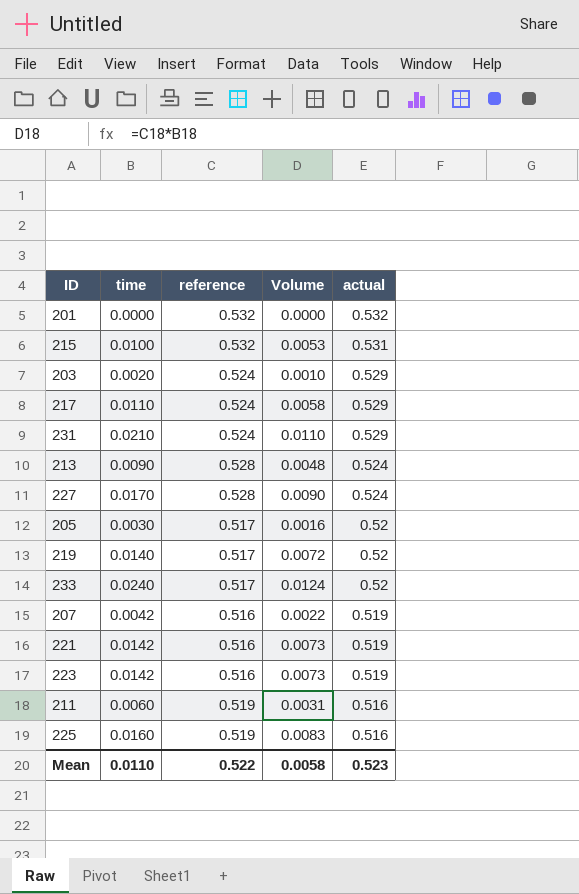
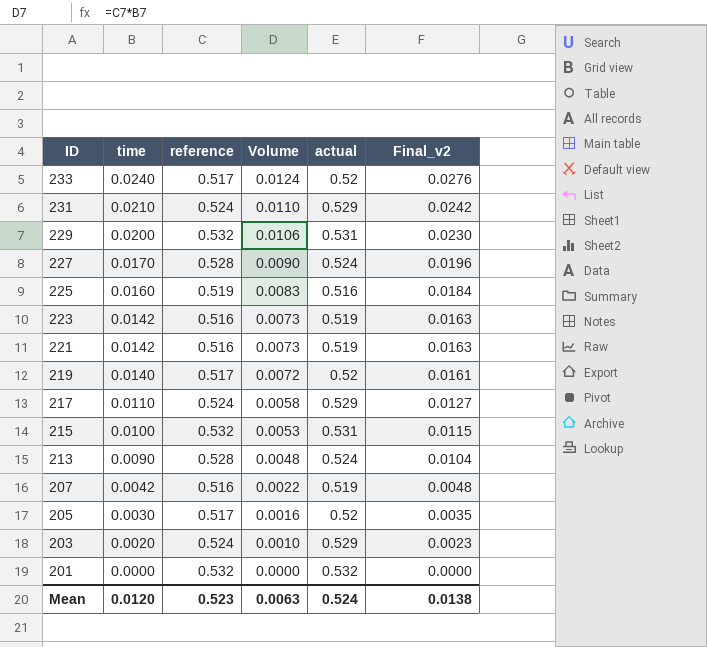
row order: actual descending -> ID descending
column Final_v2 | formula: none -> [time] * 1.15
row 211: 0.0060 | 0.519 | 0.0031 | 0.516 -> none
row 229: none -> 0.0200 | 0.532 | 0.0106 | 0.531 | 0.0230
Mean | time: 0.0110 -> 0.0120
Mean | reference: 0.522 -> 0.523
Mean | Volume: 0.0058 -> 0.0063
Mean | actual: 0.523 -> 0.524

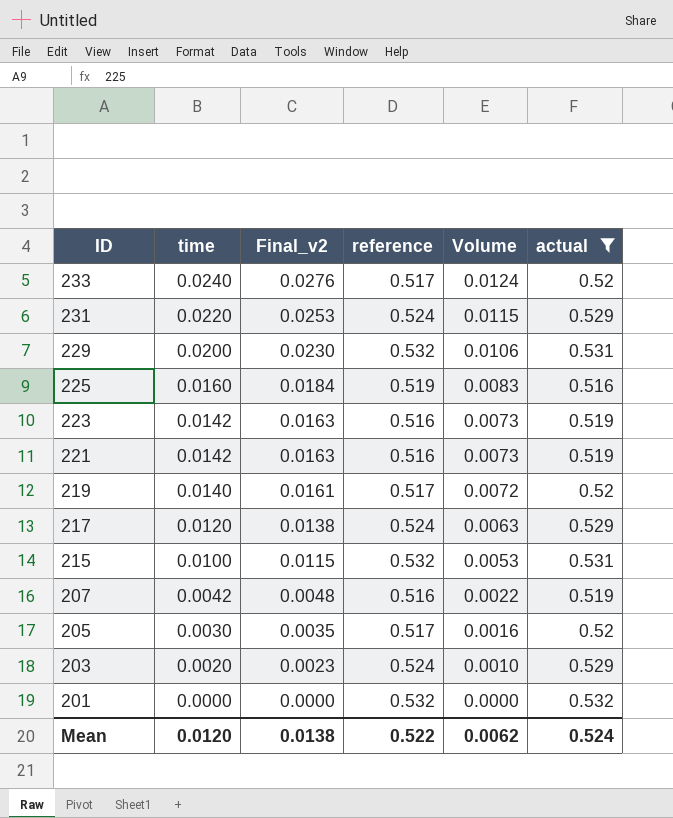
filter: none -> actual != 0.524
column Final_v2 | position: 6 -> 3
231 | time: 0.0210 -> 0.0220
231 | Final_v2: 0.0242 -> 0.0253
231 | Volume: 0.0110 -> 0.0115
217 | time: 0.0110 -> 0.0120
217 | Final_v2: 0.0127 -> 0.0138
217 | Volume: 0.0058 -> 0.0063
Mean | reference: 0.523 -> 0.522
Mean | Volume: 0.0063 -> 0.0062

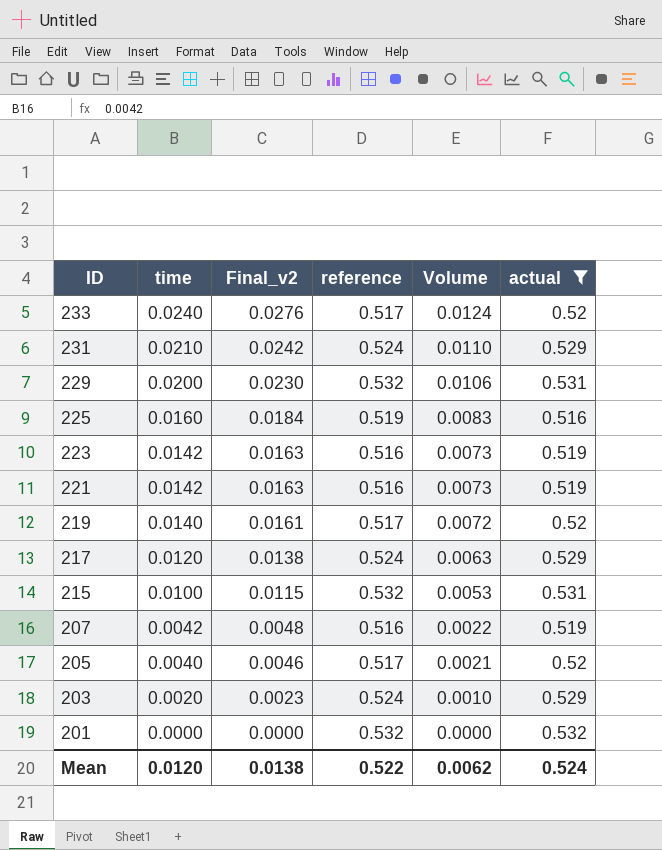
231 | time: 0.0220 -> 0.0210
231 | Final_v2: 0.0253 -> 0.0242
231 | Volume: 0.0115 -> 0.0110
205 | time: 0.0030 -> 0.0040
205 | Final_v2: 0.0035 -> 0.0046
205 | Volume: 0.0016 -> 0.0021

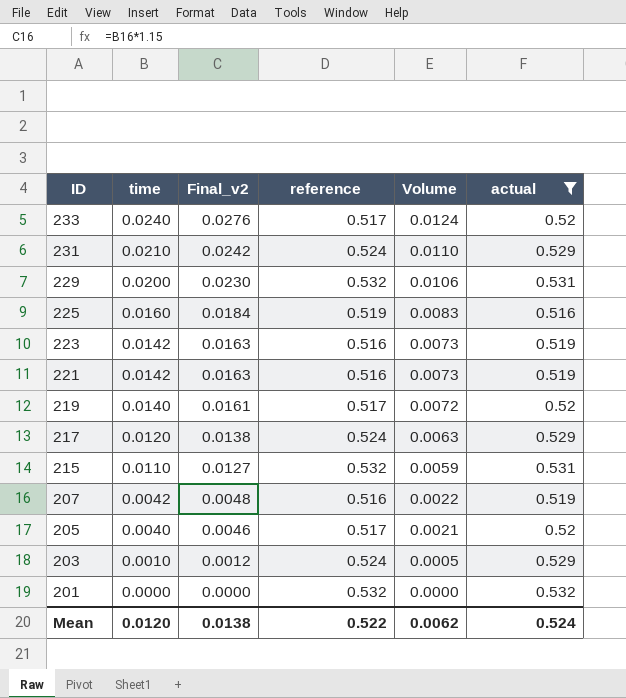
215 | time: 0.0100 -> 0.0110
215 | Final_v2: 0.0115 -> 0.0127
215 | Volume: 0.0053 -> 0.0059
203 | time: 0.0020 -> 0.0010
203 | Final_v2: 0.0023 -> 0.0012
203 | Volume: 0.0010 -> 0.0005

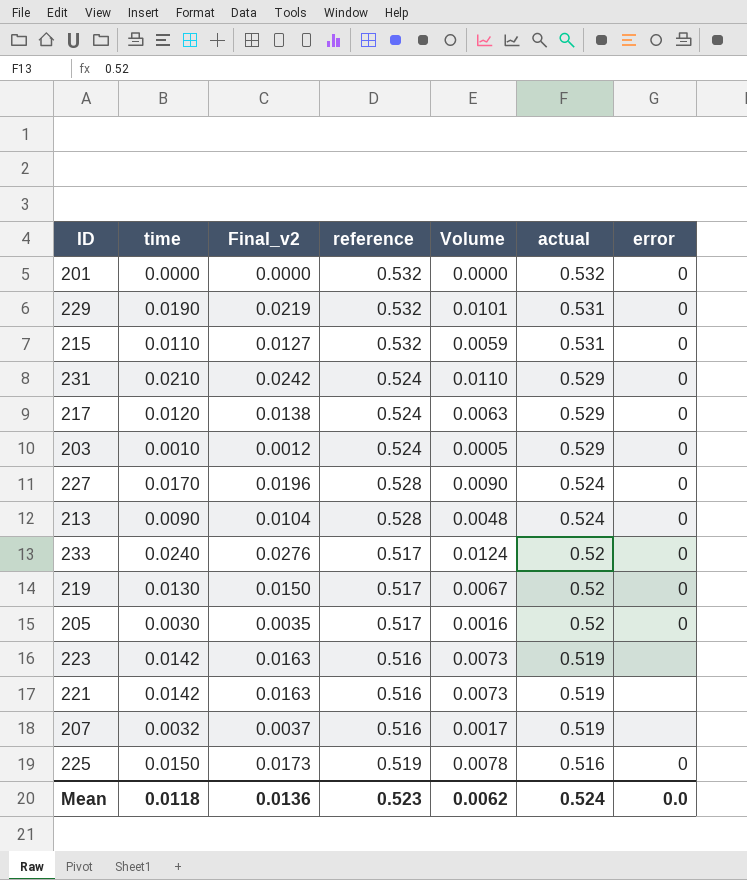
filter: actual != 0.524 -> none
row order: ID descending -> actual descending
column error | position: none -> 7
229 | time: 0.0200 -> 0.0190
229 | Final_v2: 0.0230 -> 0.0219
229 | Volume: 0.0106 -> 0.0101
219 | time: 0.0140 -> 0.0130
219 | Final_v2: 0.0161 -> 0.0150
219 | Volume: 0.0072 -> 0.0067
205 | time: 0.0040 -> 0.0030
205 | Final_v2: 0.0046 -> 0.0035
205 | Volume: 0.0021 -> 0.0016
207 | time: 0.0042 -> 0.0032
207 | Final_v2: 0.0048 -> 0.0037
207 | Volume: 0.0022 -> 0.0017
225 | time: 0.0160 -> 0.0150
225 | Final_v2: 0.0184 -> 0.0173
225 | Volume: 0.0083 -> 0.0078
Mean | time: 0.0120 -> 0.0118
Mean | Final_v2: 0.0138 -> 0.0136
Mean | reference: 0.522 -> 0.523

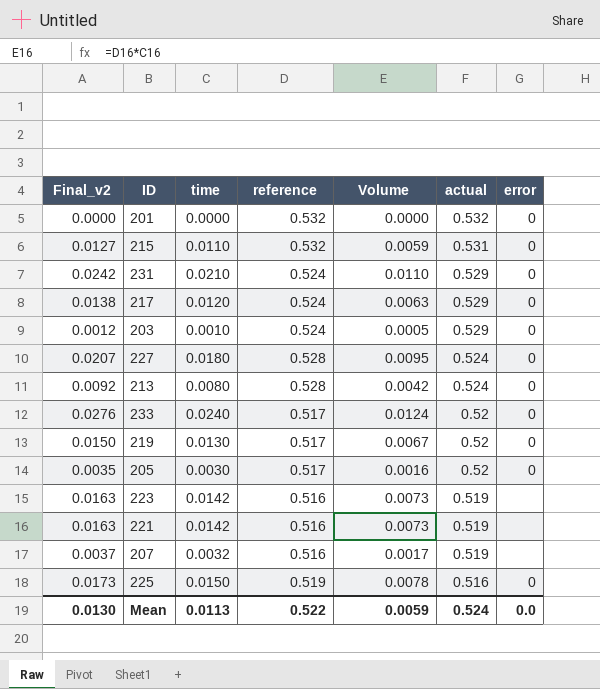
column Final_v2 | position: 3 -> 1
row 229: 0.0190 | 0.0219 | 0.532 | 0.0101 | 0.531 | 0 -> none
227 | Final_v2: 0.0196 -> 0.0207
227 | time: 0.0170 -> 0.0180
227 | Volume: 0.0090 -> 0.0095
213 | Final_v2: 0.0104 -> 0.0092
213 | time: 0.0090 -> 0.0080
213 | Volume: 0.0048 -> 0.0042
Mean | Final_v2: 0.0136 -> 0.0130
Mean | time: 0.0118 -> 0.0113
Mean | reference: 0.523 -> 0.522
Mean | Volume: 0.0062 -> 0.0059

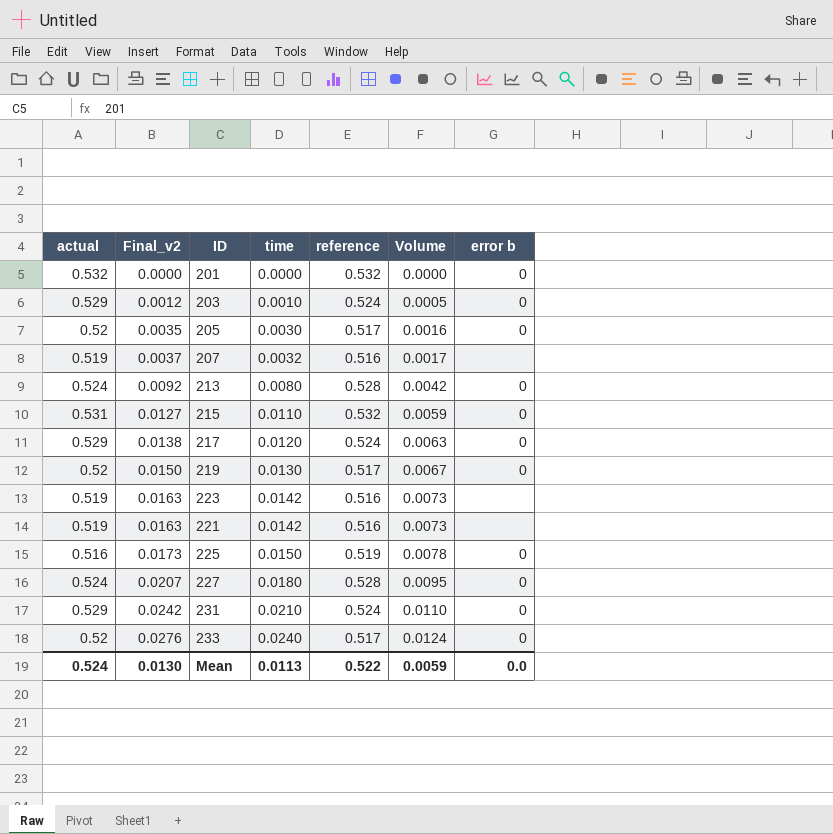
row order: actual descending -> Final_v2 ascending
column actual | position: 6 -> 1
column name: error -> error b

